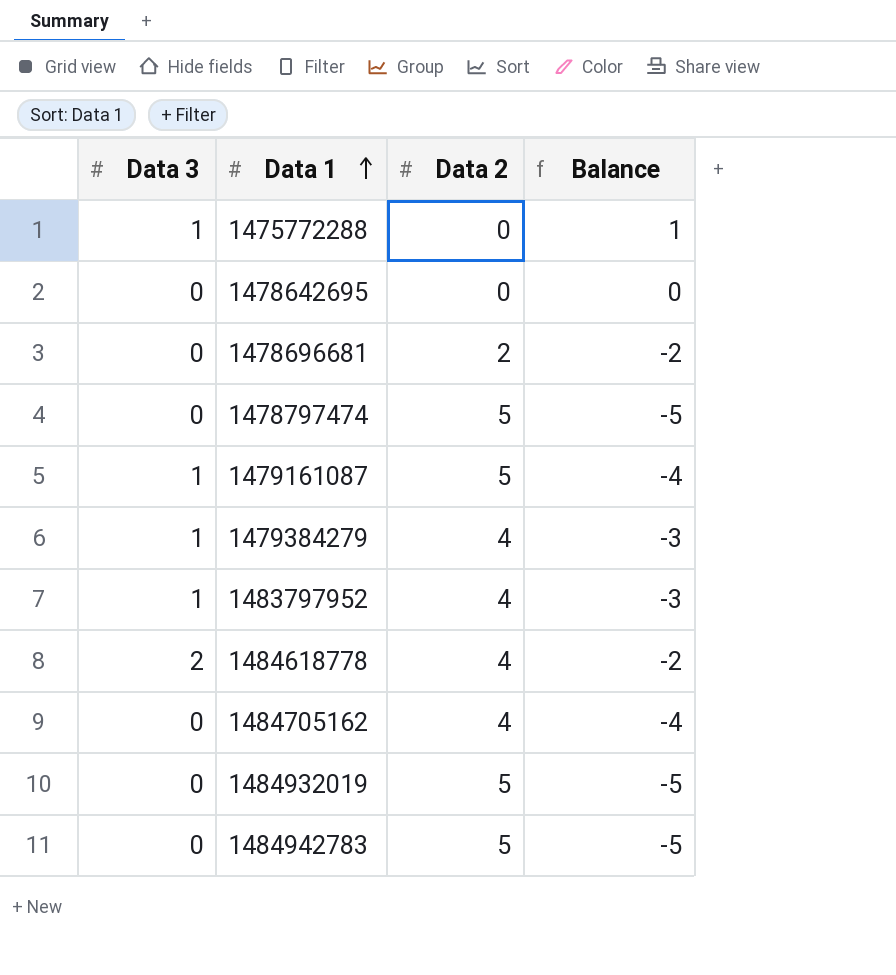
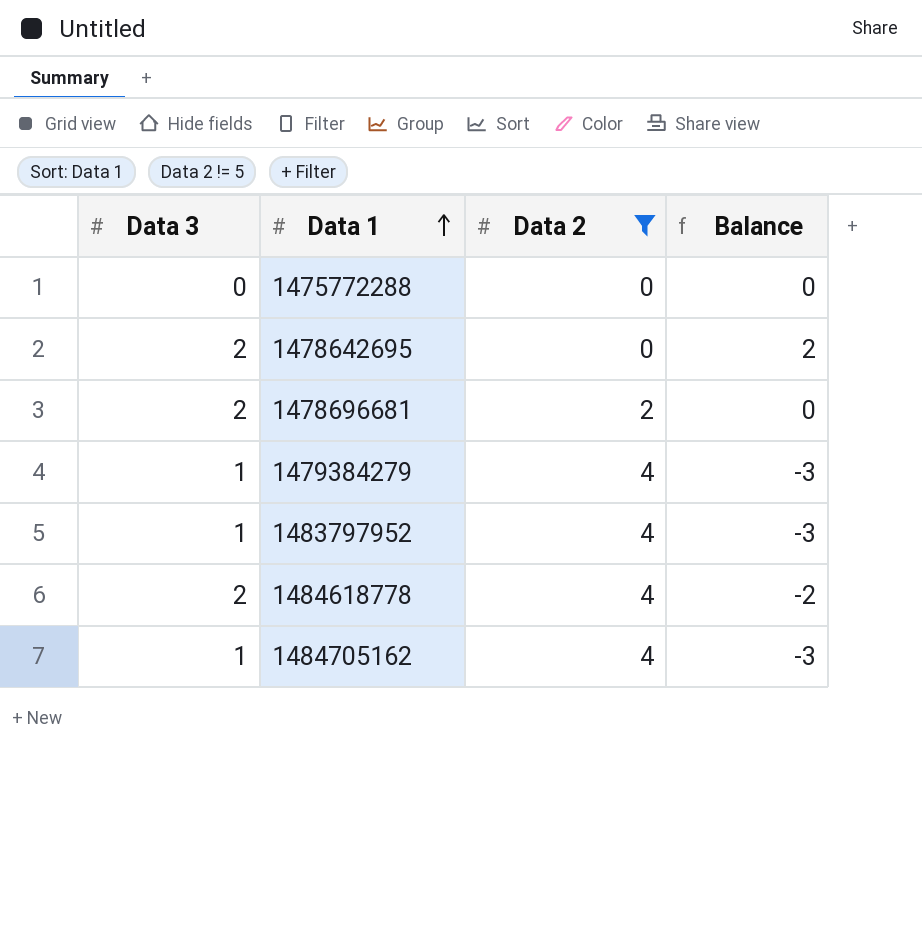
filter: none -> Data 2 != 5
1475772288 | Data 3: 1 -> 0
1475772288 | Balance: 1 -> 0
1478642695 | Data 3: 0 -> 2
1478642695 | Balance: 0 -> 2
1478696681 | Data 3: 0 -> 2
1478696681 | Balance: -2 -> 0
1484705162 | Data 3: 0 -> 1
1484705162 | Balance: -4 -> -3

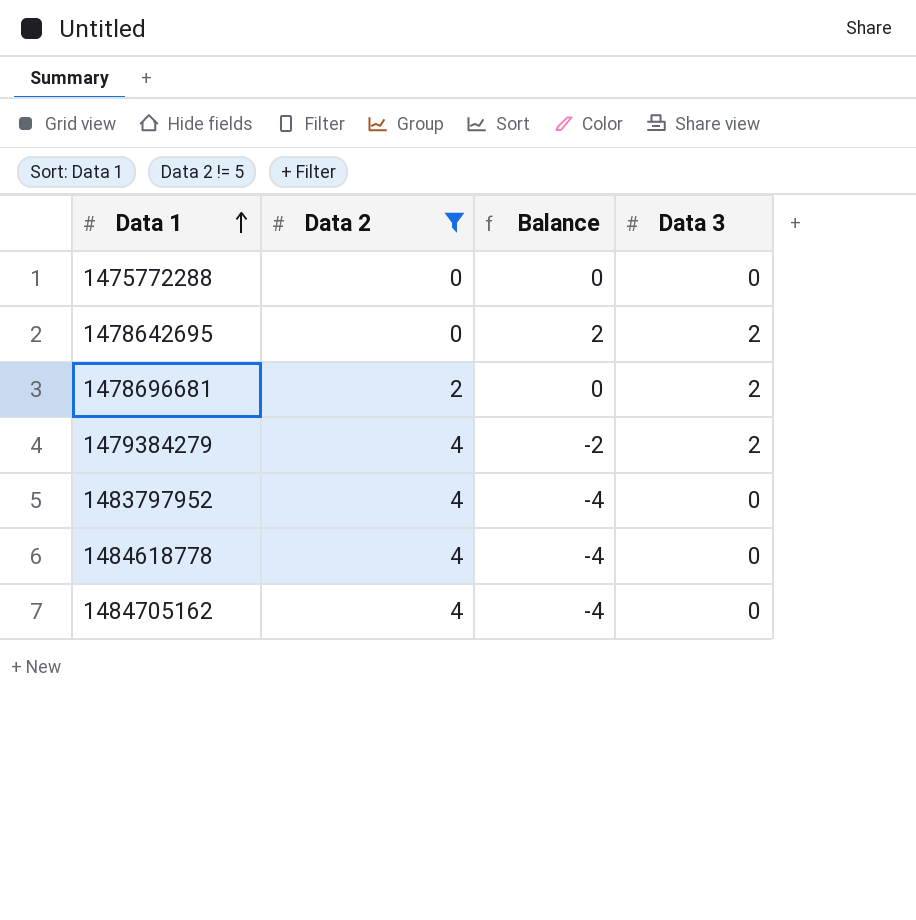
column Data 3 | position: 1 -> 4
1479384279 | Balance: -3 -> -2
1479384279 | Data 3: 1 -> 2
1483797952 | Balance: -3 -> -4
1483797952 | Data 3: 1 -> 0
1484618778 | Balance: -2 -> -4
1484618778 | Data 3: 2 -> 0
1484705162 | Balance: -3 -> -4
1484705162 | Data 3: 1 -> 0

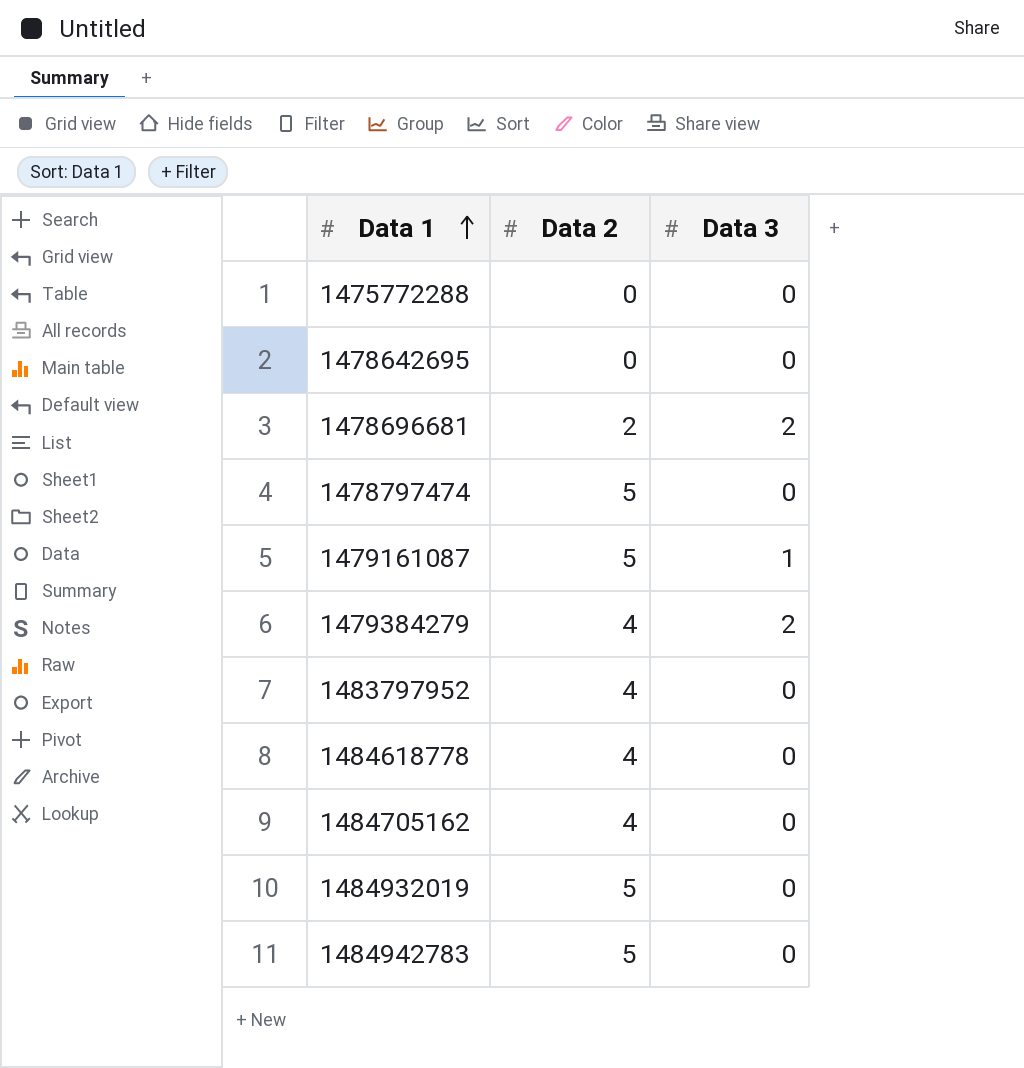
filter: Data 2 != 5 -> none
column Balance | formula: [Data 3] - [Data 2] -> none
1478642695 | Data 3: 2 -> 0

